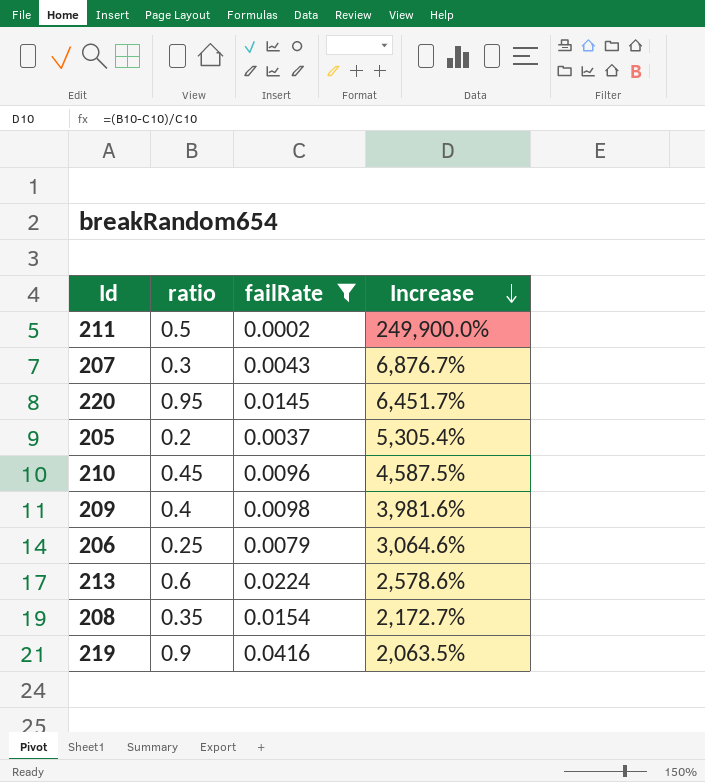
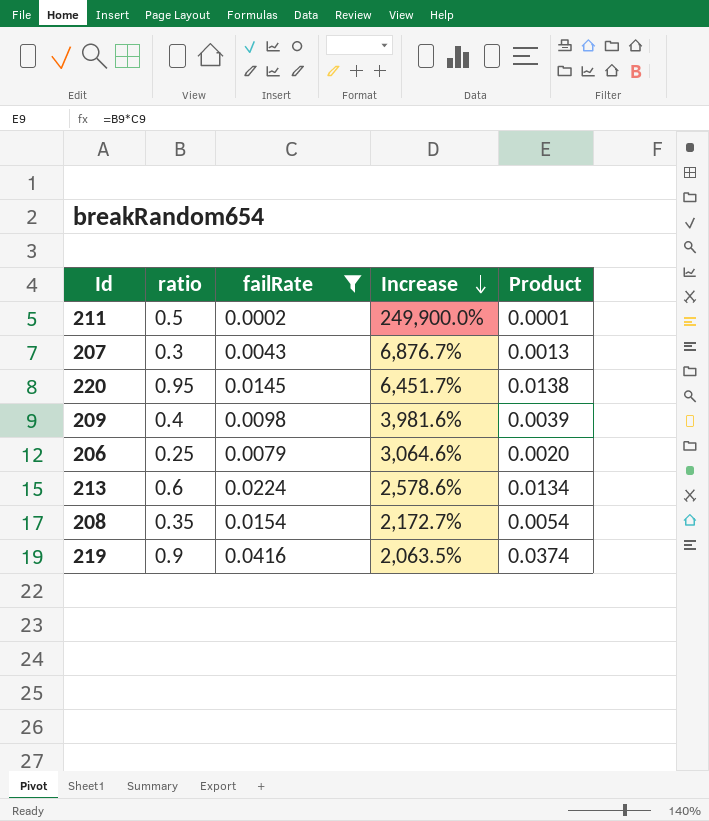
column Product | formula: none -> [ratio] * [failRate]
row 205: 0.2 | 0.0037 | 5,305.4% -> none
row 210: 0.45 | 0.0096 | 4,587.5% -> none

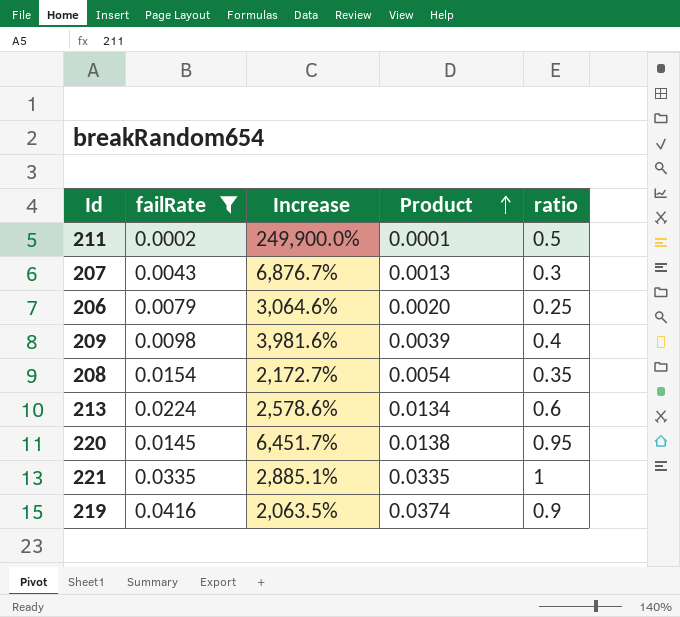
row order: Increase descending -> Product ascending
column ratio | position: 2 -> 5
row 221: none -> 0.0335 | 2,885.1% | 0.0335 | 1

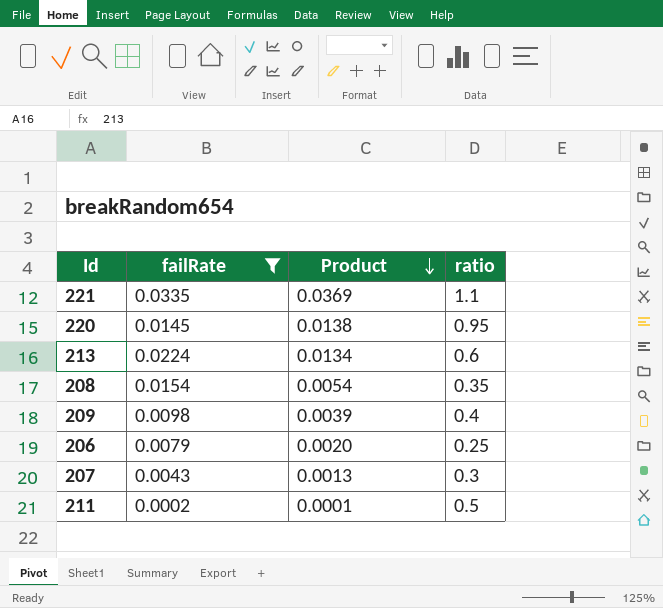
row order: Product ascending -> Product descending
column Increase | formula: ([ratio] - [failRate]) / [failRate] -> none
row 219: 0.0416 | 2,063.5% | 0.0374 | 0.9 -> none
221 | Product: 0.0335 -> 0.0369
221 | ratio: 1 -> 1.1

